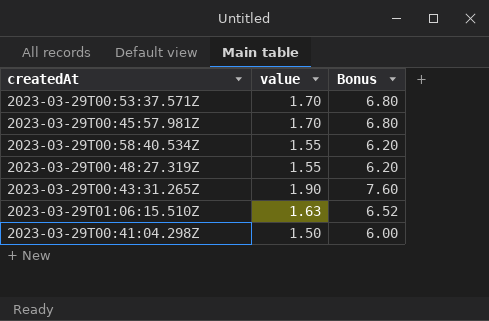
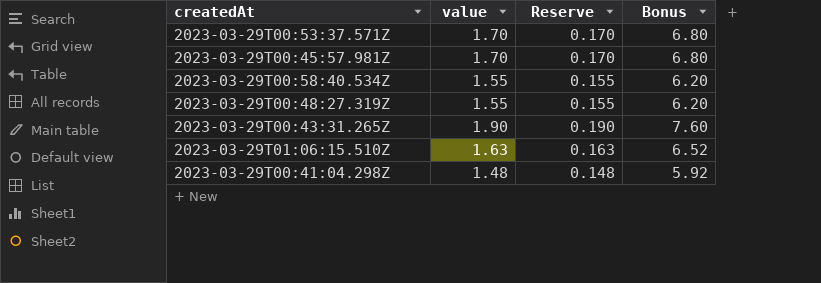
column Reserve | formula: none -> [value] * 0.1
2023-03-29T00:41:04.298Z | value: 1.50 -> 1.48
2023-03-29T00:41:04.298Z | Bonus: 6.00 -> 5.92

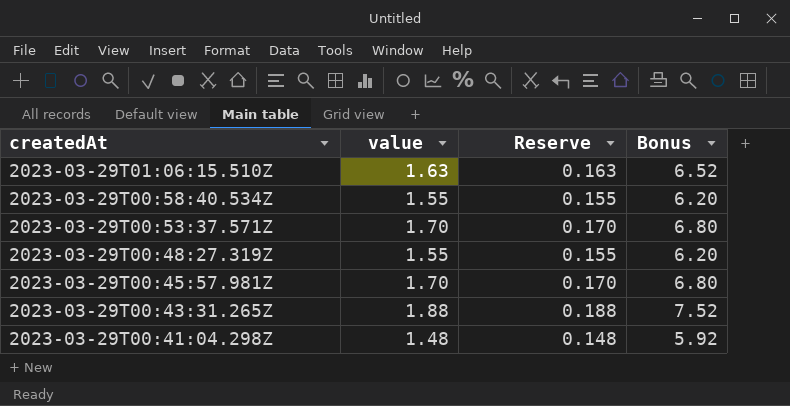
row order: none -> createdAt descending
2023-03-29T00:43:31.265Z | value: 1.90 -> 1.88
2023-03-29T00:43:31.265Z | Reserve: 0.190 -> 0.188
2023-03-29T00:43:31.265Z | Bonus: 7.60 -> 7.52

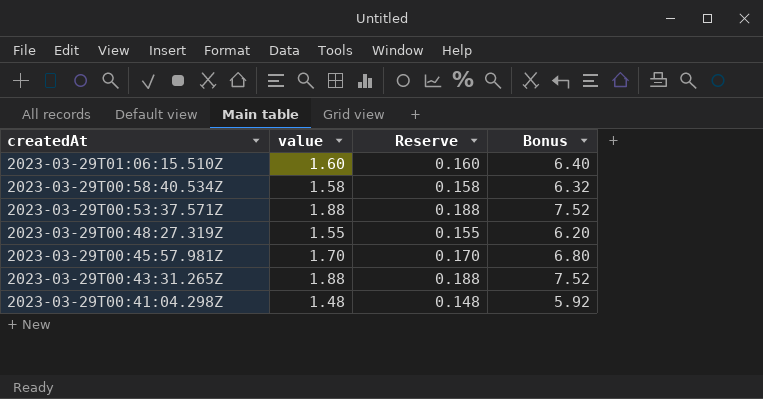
2023-03-29T01:06:15.510Z | value: 1.63 -> 1.60
2023-03-29T01:06:15.510Z | Reserve: 0.163 -> 0.160
2023-03-29T01:06:15.510Z | Bonus: 6.52 -> 6.40
2023-03-29T00:58:40.534Z | value: 1.55 -> 1.58
2023-03-29T00:58:40.534Z | Reserve: 0.155 -> 0.158
2023-03-29T00:58:40.534Z | Bonus: 6.20 -> 6.32
2023-03-29T00:53:37.571Z | value: 1.70 -> 1.88
2023-03-29T00:53:37.571Z | Reserve: 0.170 -> 0.188
2023-03-29T00:53:37.571Z | Bonus: 6.80 -> 7.52

